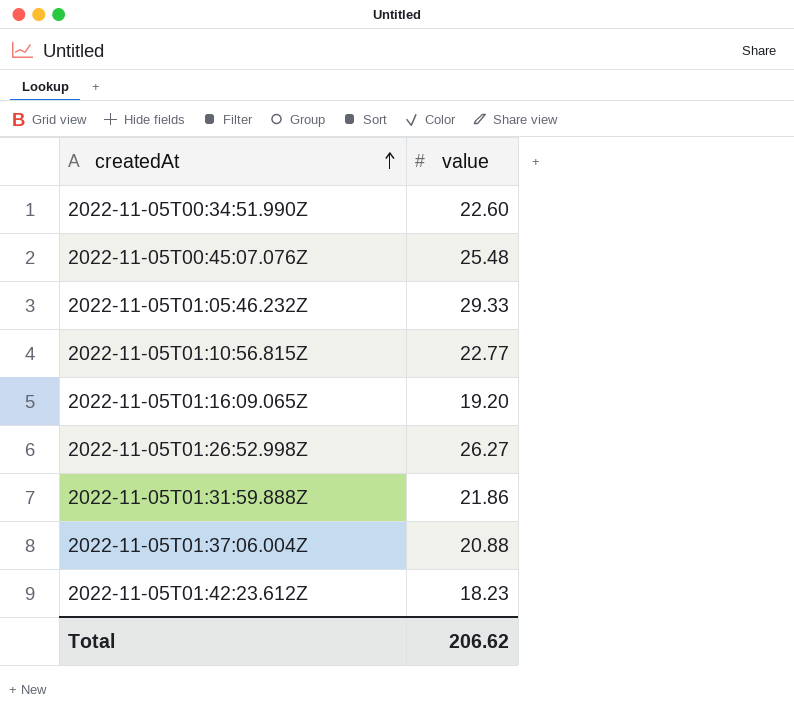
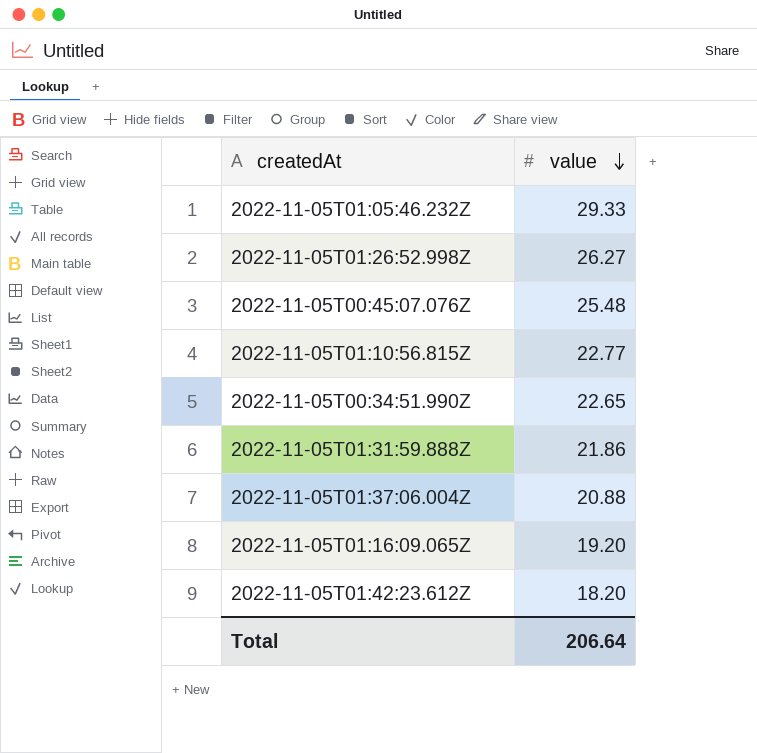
row order: createdAt ascending -> value descending
2022-11-05T00:34:51.990Z | value: 22.60 -> 22.65
2022-11-05T01:42:23.612Z | value: 18.23 -> 18.20
Total | value: 206.62 -> 206.64

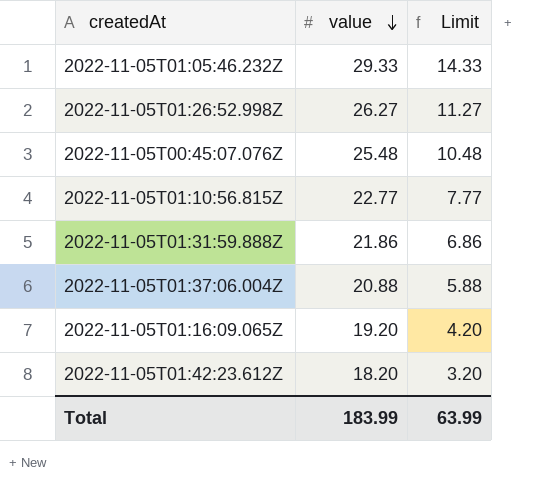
column Limit | formula: none -> [value] - 15
row 2022-11-05T00:34:51.990Z: 22.65 -> none
Total | value: 206.64 -> 183.99

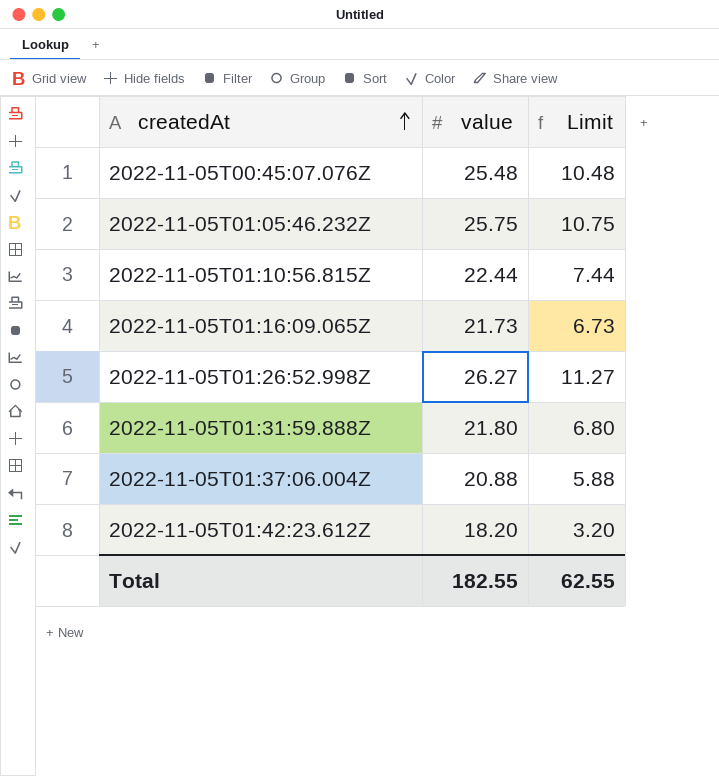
row order: value descending -> createdAt ascending
2022-11-05T01:05:46.232Z | value: 29.33 -> 25.75
2022-11-05T01:05:46.232Z | Limit: 14.33 -> 10.75
2022-11-05T01:10:56.815Z | value: 22.77 -> 22.44
2022-11-05T01:10:56.815Z | Limit: 7.77 -> 7.44
2022-11-05T01:16:09.065Z | value: 19.20 -> 21.73
2022-11-05T01:16:09.065Z | Limit: 4.20 -> 6.73
2022-11-05T01:31:59.888Z | value: 21.86 -> 21.80
2022-11-05T01:31:59.888Z | Limit: 6.86 -> 6.80
Total | value: 183.99 -> 182.55
Total | Limit: 63.99 -> 62.55

